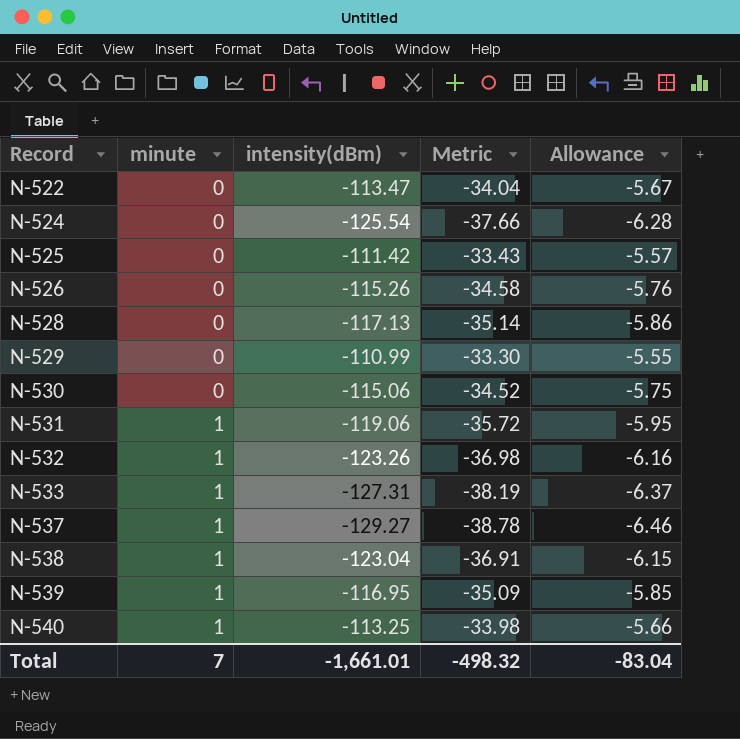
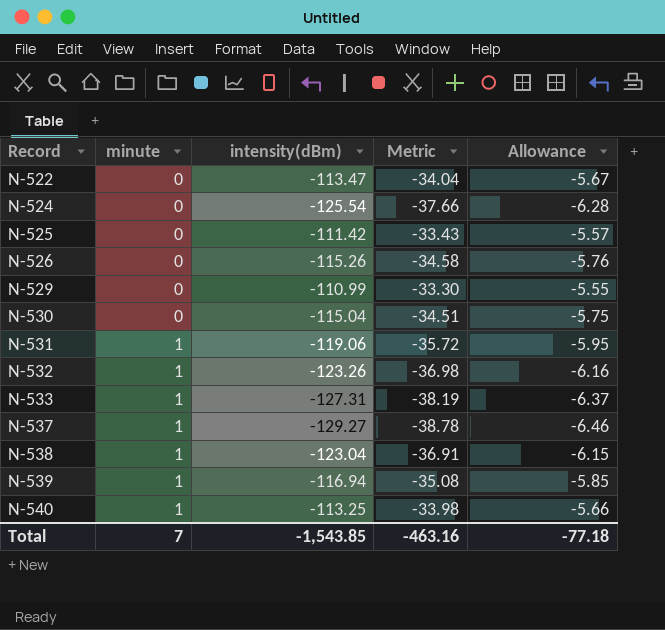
row N-528: 0 | -117.13 | -35.14 | -5.86 -> none
N-530 | intensity(dBm): -115.06 -> -115.04
N-530 | Metric: -34.52 -> -34.51
N-539 | intensity(dBm): -116.95 -> -116.94
N-539 | Metric: -35.09 -> -35.08
Total | intensity(dBm): -1,661.01 -> -1,543.85
Total | Metric: -498.32 -> -463.16
Total | Allowance: -83.04 -> -77.18

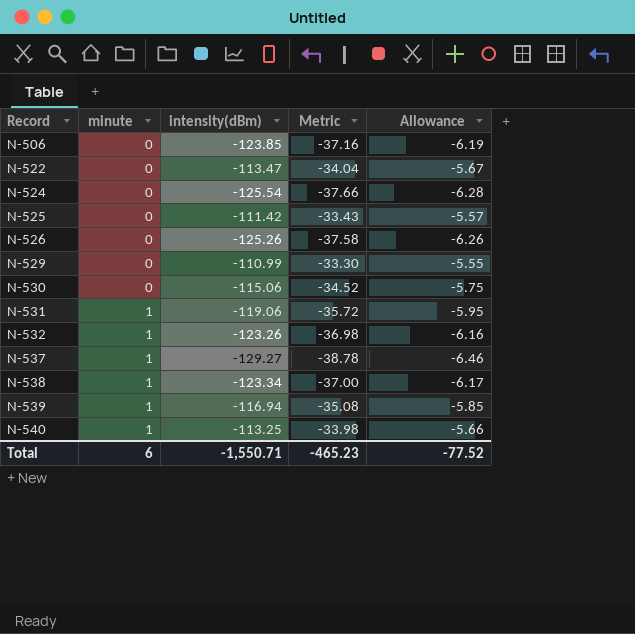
row N-533: 1 | -127.31 | -38.19 | -6.37 -> none
row N-506: none -> 0 | -123.85 | -37.16 | -6.19
N-526 | intensity(dBm): -115.26 -> -125.26
N-526 | Metric: -34.58 -> -37.58
N-526 | Allowance: -5.76 -> -6.26
N-530 | intensity(dBm): -115.04 -> -115.06
N-530 | Metric: -34.51 -> -34.52
N-538 | intensity(dBm): -123.04 -> -123.34
N-538 | Metric: -36.91 -> -37.00
N-538 | Allowance: -6.15 -> -6.17
Total | minute: 7 -> 6
Total | intensity(dBm): -1,543.85 -> -1,550.71
Total | Metric: -463.16 -> -465.23
Total | Allowance: -77.18 -> -77.52

